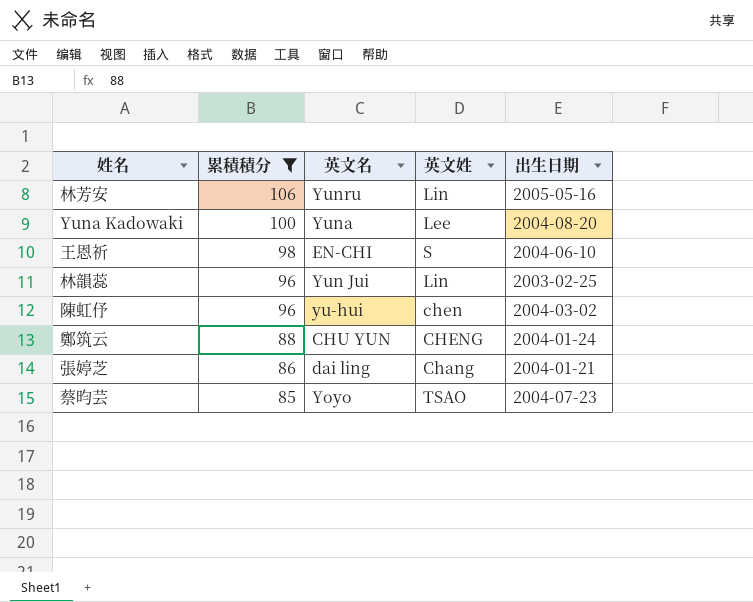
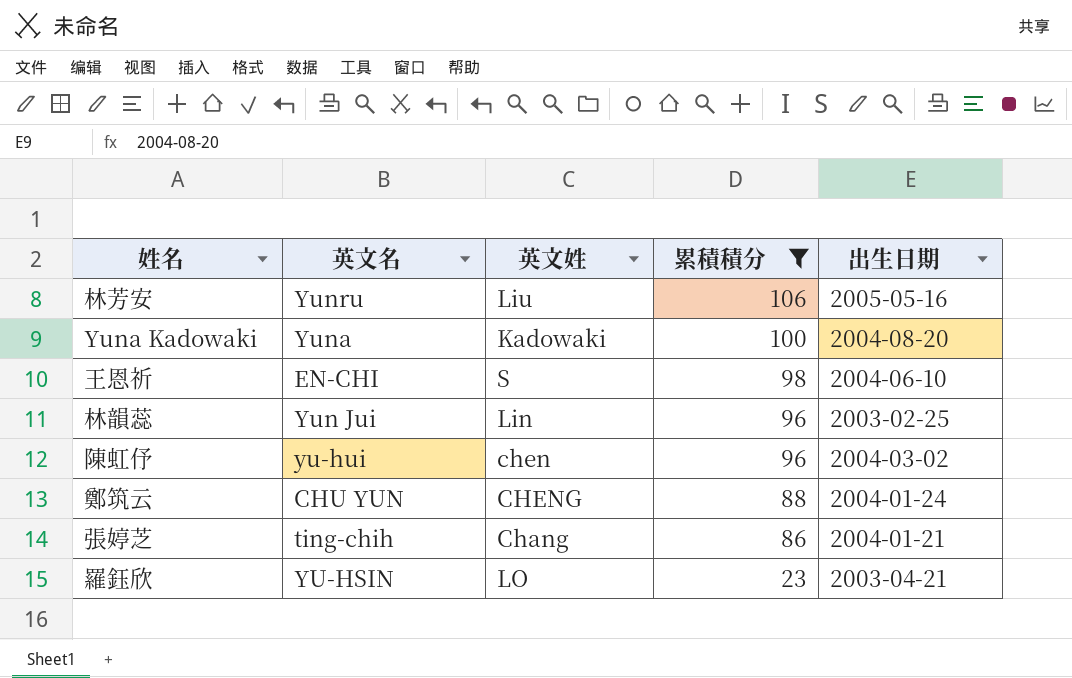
column 累積積分 | position: 2 -> 4
row 蔡昀芸: 85 | Yoyo | TSAO | 2004-07-23 -> none
林芳安 | 英文姓: Lin -> Liu
Yuna Kadowaki | 英文姓: Lee -> Kadowaki
張婷芝 | 英文名: dai ling -> ting-chih
row 羅鈺欣: none -> YU-HSIN | LO | 23 | 2003-04-21

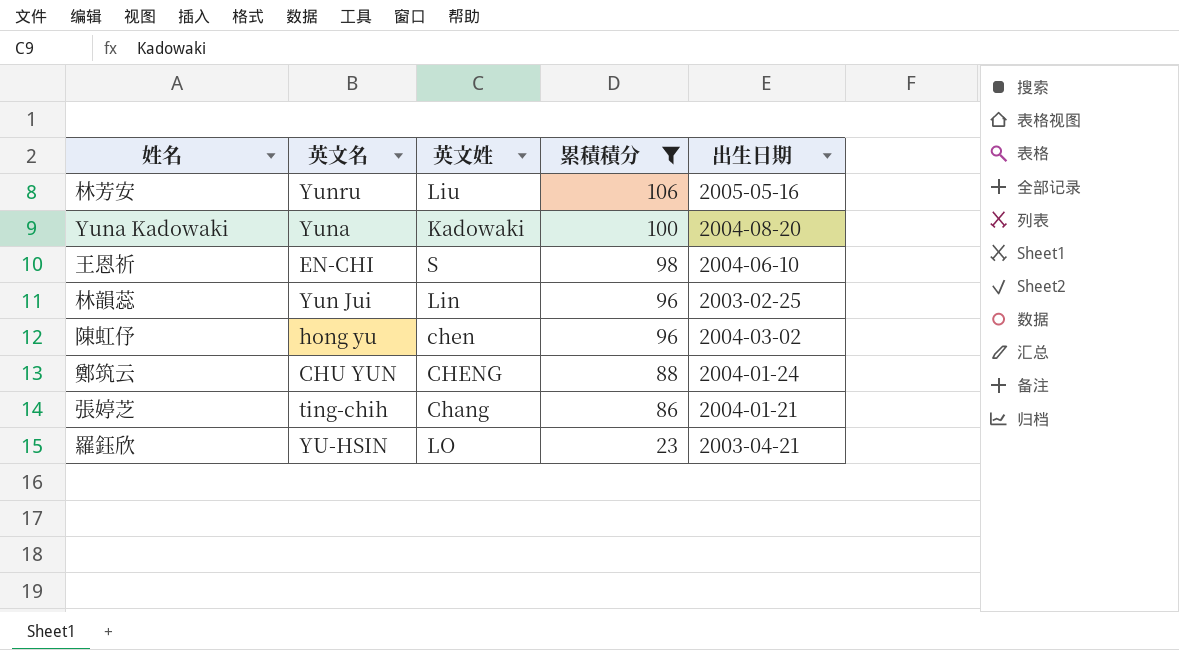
陳虹伃 | 英文名: yu-hui -> hong yu

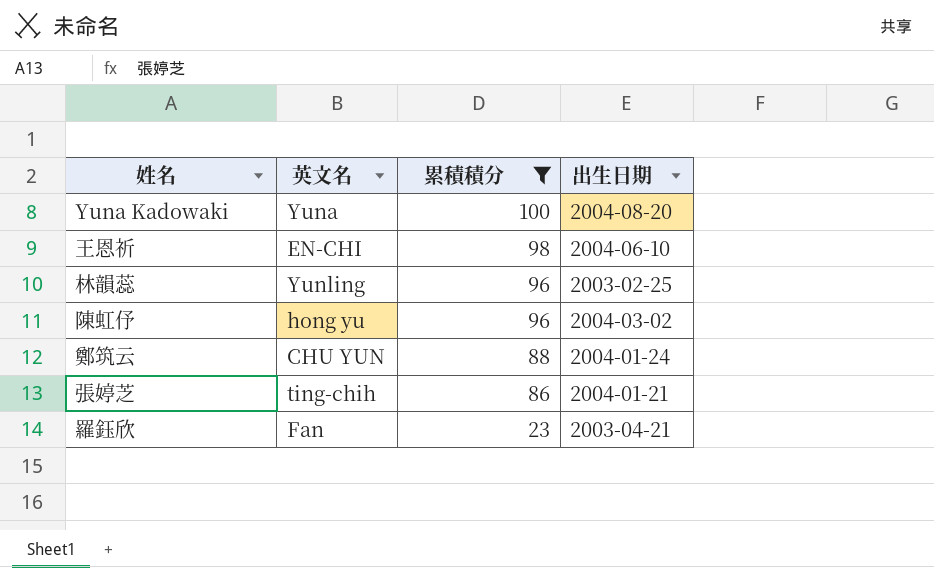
column 英文姓 | position: 3 -> none
row 林芳安: Yunru | Liu | 106 | 2005-05-16 -> none
林韻蕊 | 英文名: Yun Jui -> Yunling
羅鈺欣 | 英文名: YU-HSIN -> Fan

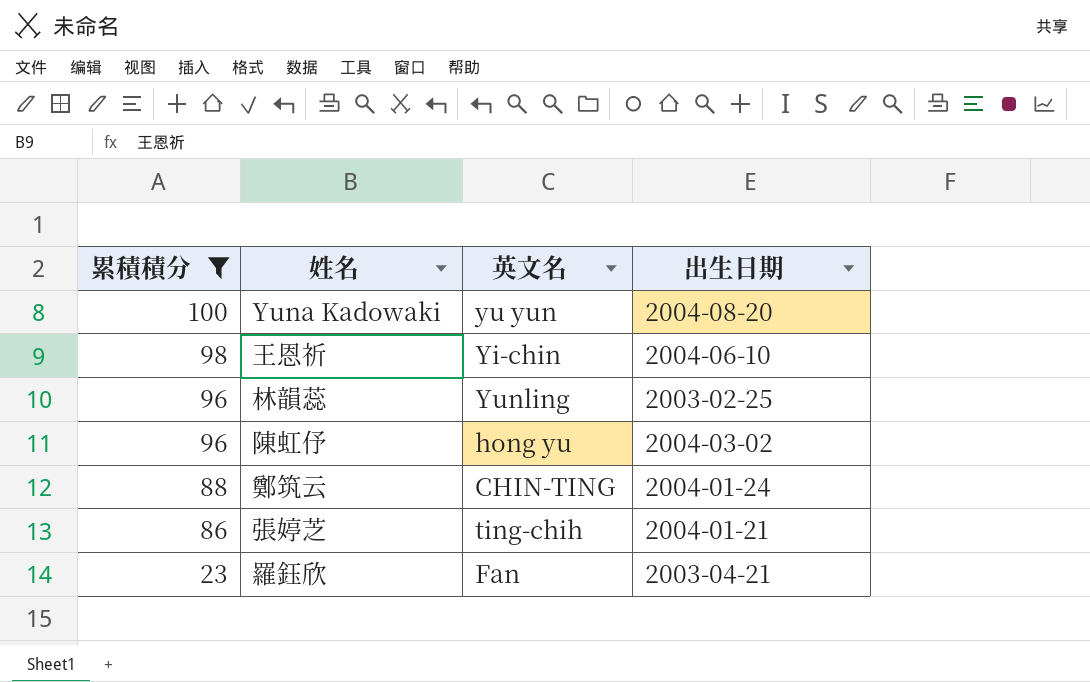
column 累積積分 | position: 3 -> 1
Yuna Kadowaki | 英文名: Yuna -> yu yun
王恩祈 | 英文名: EN-CHI -> Yi-chin
鄭筑云 | 英文名: CHU YUN -> CHIN-TING

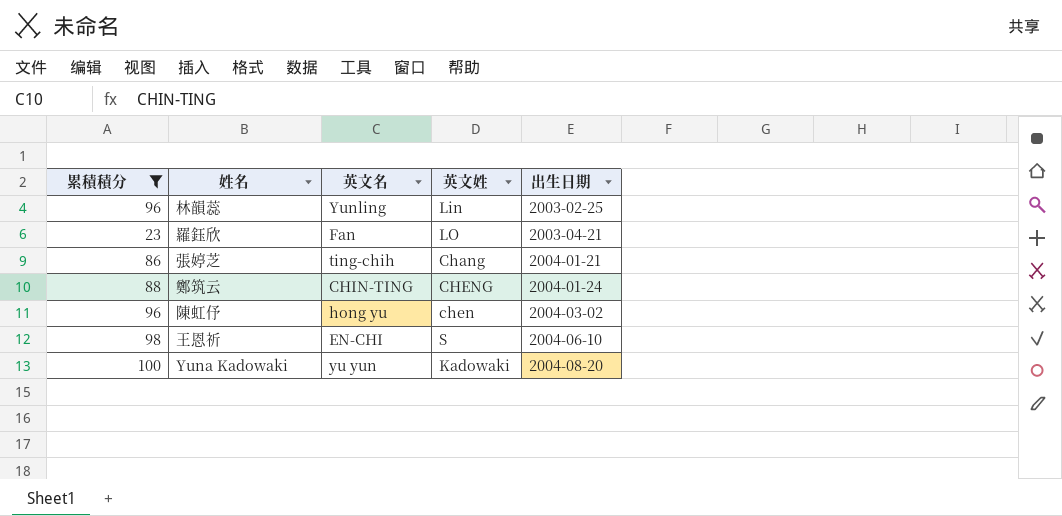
row order: 累積積分 descending -> 出生日期 ascending
column 英文姓 | position: none -> 4
王恩祈 | 英文名: Yi-chin -> EN-CHI

